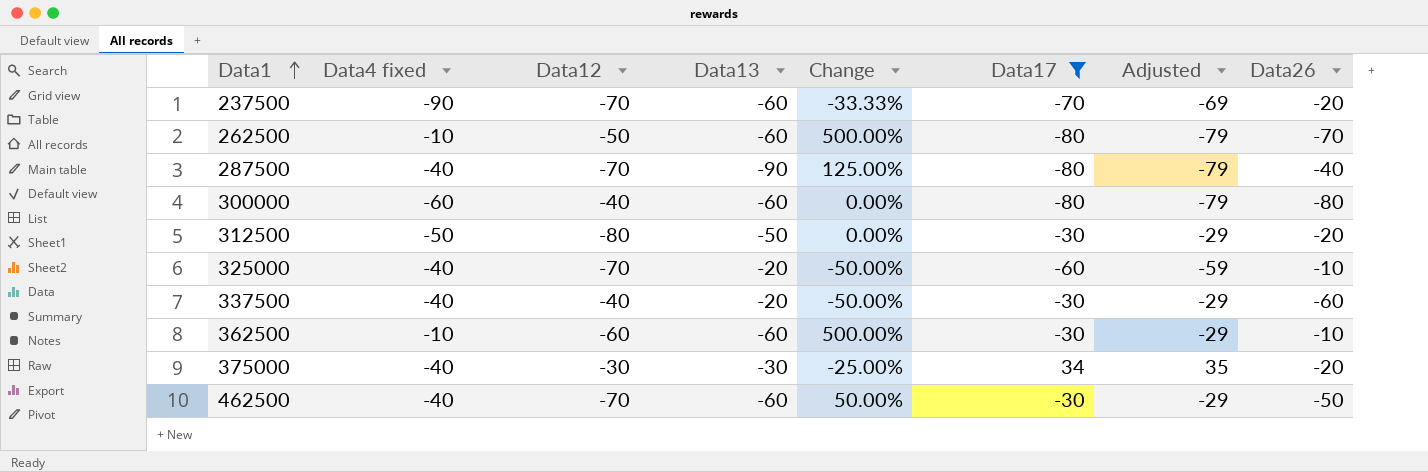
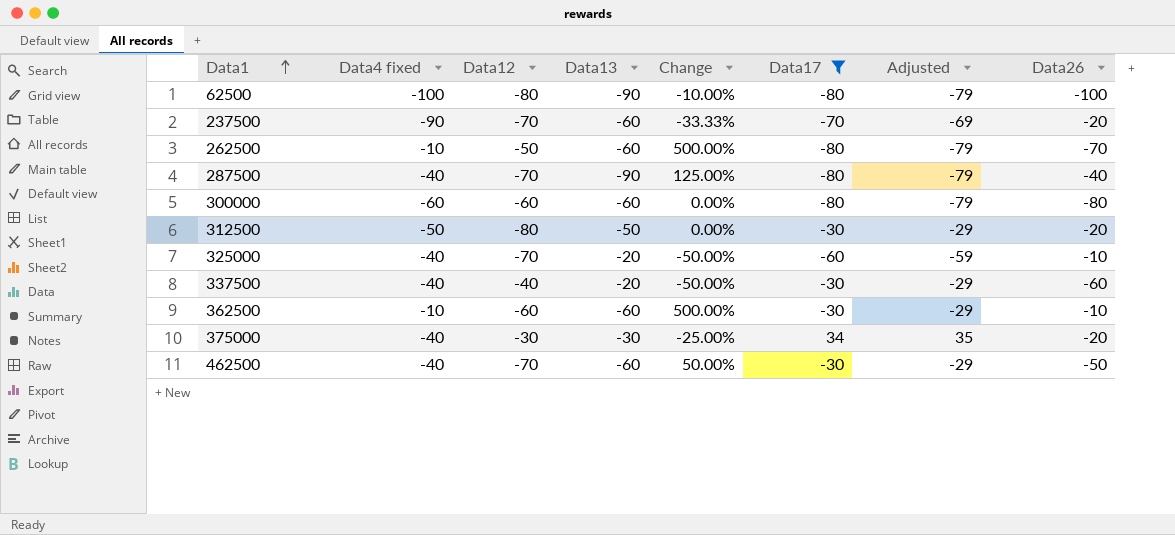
row 62500: none -> -100 | -80 | -90 | -10.00% | -80 | -79 | -100
300000 | Data12: -40 -> -60

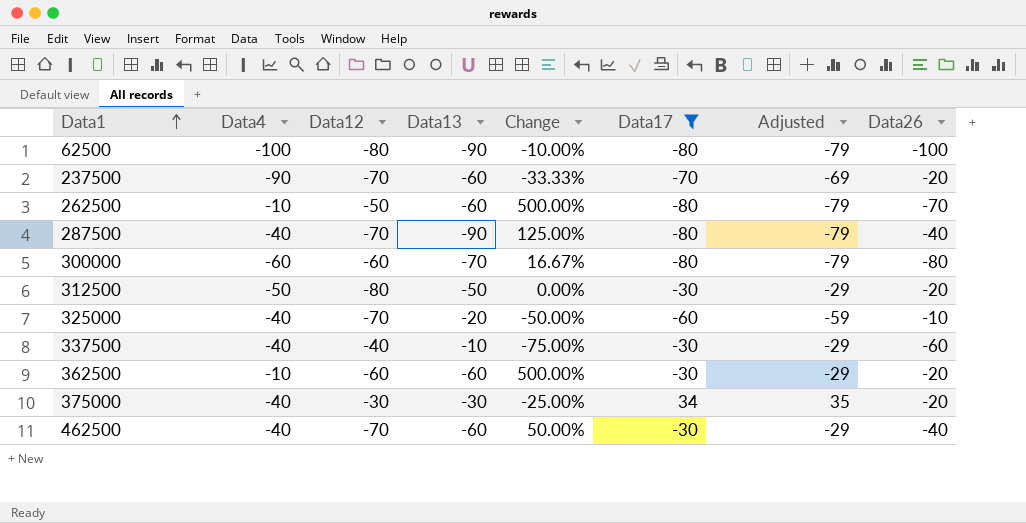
column name: Data4 fixed -> Data4
300000 | Data13: -60 -> -70
300000 | Change: 0.00% -> 16.67%
337500 | Data13: -20 -> -10
337500 | Change: -50.00% -> -75.00%
362500 | Data26: -10 -> -20
462500 | Data26: -50 -> -40

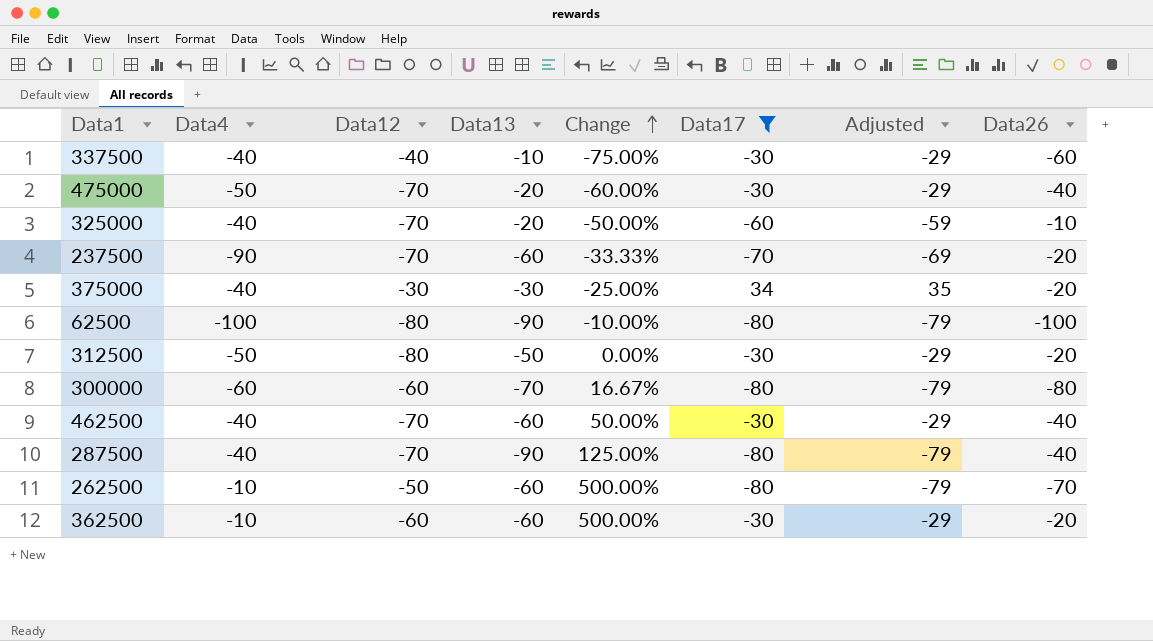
row order: Data1 ascending -> Change ascending
row 475000: none -> -50 | -70 | -20 | -60.00% | -30 | -29 | -40

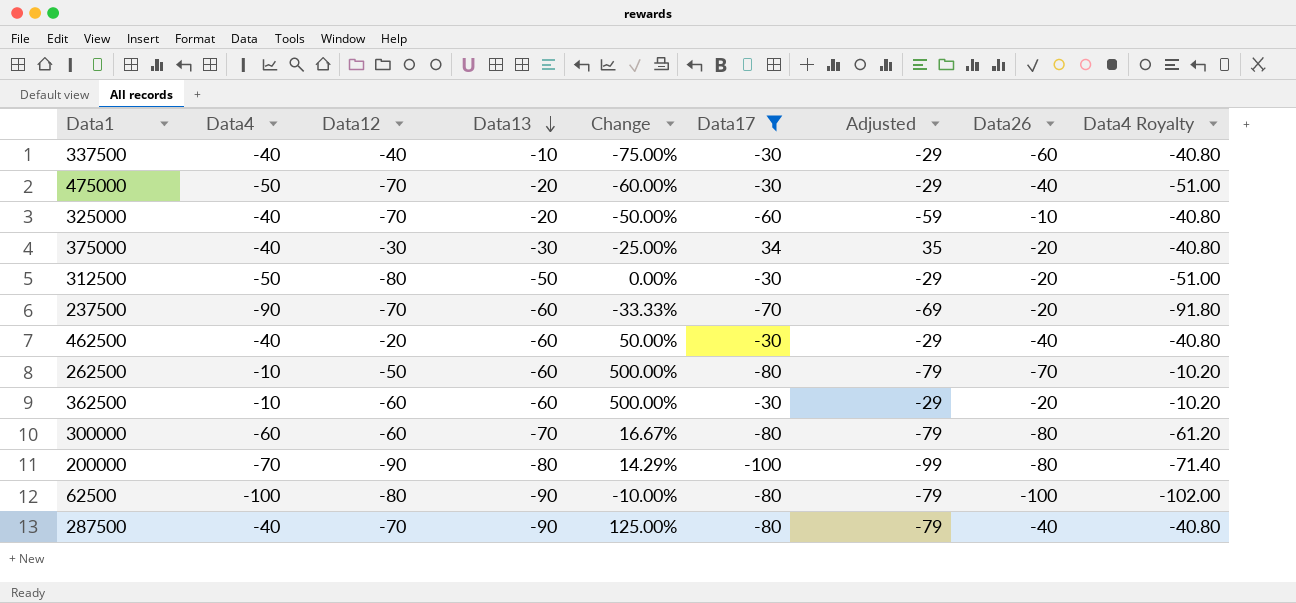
row order: Change ascending -> Data13 descending
column Data4 Royalty | formula: none -> [Data4] * 1.02
462500 | Data12: -70 -> -20
row 200000: none -> -70 | -90 | -80 | 14.29% | -100 | -99 | -80 | -71.40

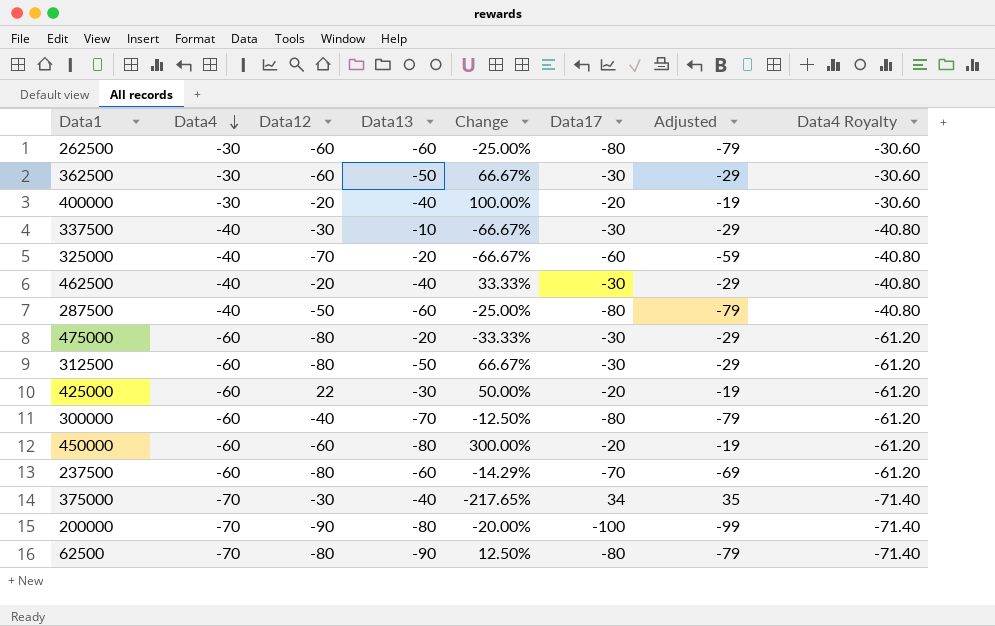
filter: Data17 != -20 -> none
row order: Data13 descending -> Data4 descending
column Data26 | position: 8 -> none
column Change | formula: ([Data13] - [Data4]) / [Data4] -> ([Data13] - [Data17]) / [Data17]
262500 | Data4: -10 -> -30
262500 | Data12: -50 -> -60
262500 | Data4 Royalty: -10.20 -> -30.60
362500 | Data4: -10 -> -30
362500 | Data13: -60 -> -50
362500 | Data4 Royalty: -10.20 -> -30.60
337500 | Data12: -40 -> -30
462500 | Data13: -60 -> -40
287500 | Data12: -70 -> -50
287500 | Data13: -90 -> -60
475000 | Data4: -50 -> -60
475000 | Data12: -70 -> -80
475000 | Data4 Royalty: -51.00 -> -61.20
312500 | Data4: -50 -> -60
312500 | Data4 Royalty: -51.00 -> -61.20
300000 | Data12: -60 -> -40
237500 | Data4: -90 -> -60
237500 | Data12: -70 -> -80
237500 | Data4 Royalty: -91.80 -> -61.20
375000 | Data4: -40 -> -70
375000 | Data13: -30 -> -40
375000 | Data4 Royalty: -40.80 -> -71.40
62500 | Data4: -100 -> -70
62500 | Data4 Royalty: -102.00 -> -71.40

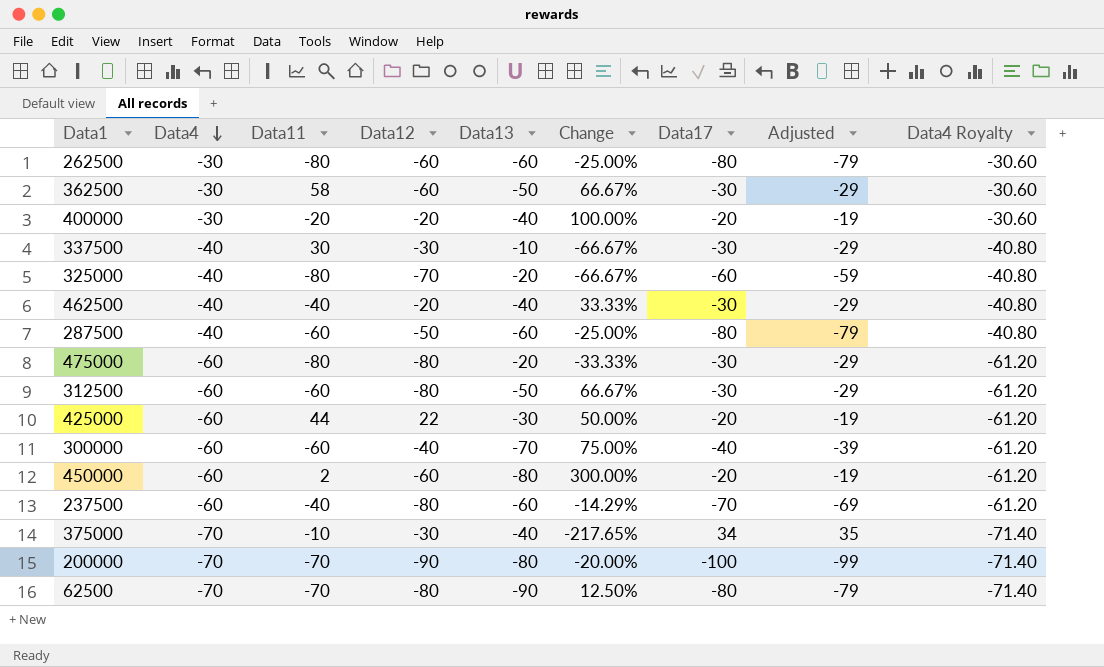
column Data11 | position: none -> 3
300000 | Change: -12.50% -> 75.00%
300000 | Data17: -80 -> -40
300000 | Adjusted: -79 -> -39

